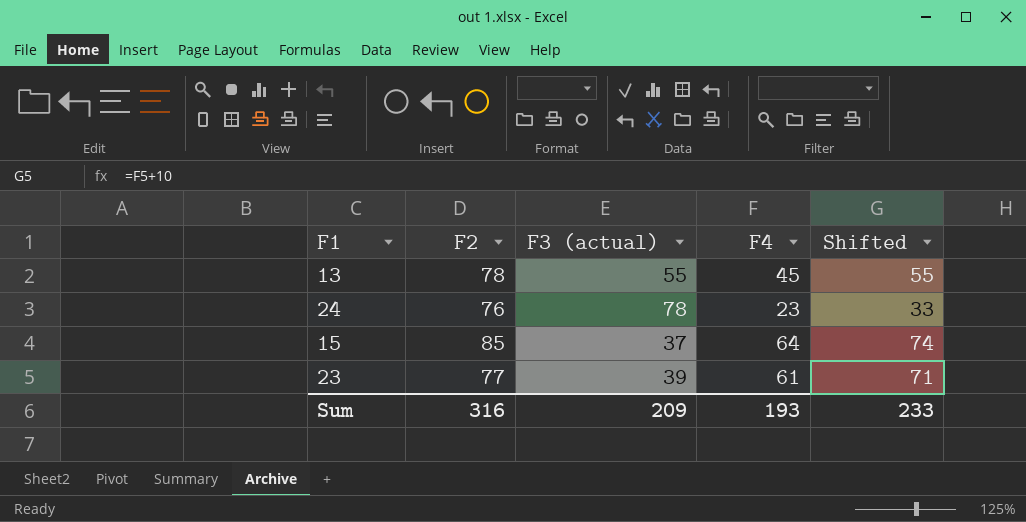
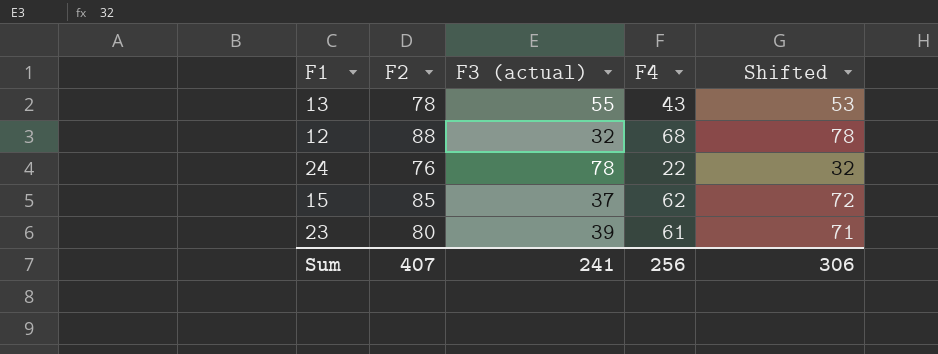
13 | F4: 45 -> 43
13 | Shifted: 55 -> 53
row 12: none -> 88 | 32 | 68 | 78
24 | F4: 23 -> 22
24 | Shifted: 33 -> 32
15 | F4: 64 -> 62
15 | Shifted: 74 -> 72
23 | F2: 77 -> 80
Sum | F2: 316 -> 407
Sum | F3 (actual): 209 -> 241
Sum | F4: 193 -> 256
Sum | Shifted: 233 -> 306

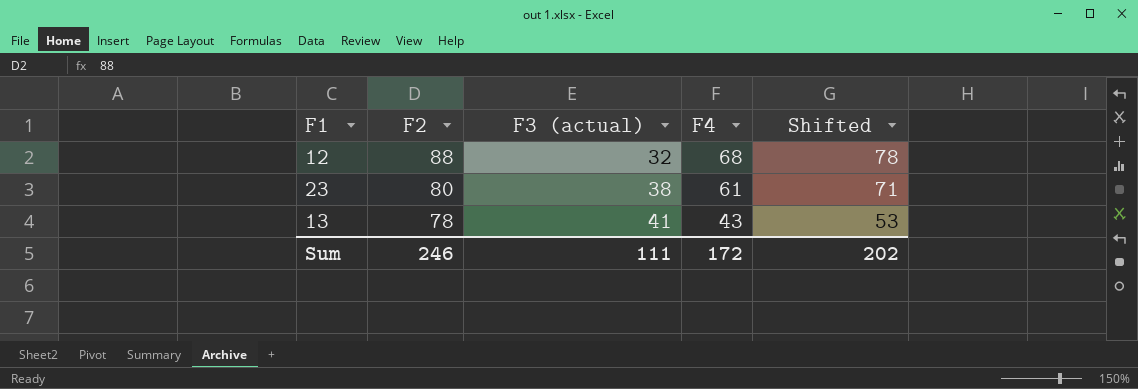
row order: none -> F2 descending
row 24: 76 | 78 | 22 | 32 -> none
row 15: 85 | 37 | 62 | 72 -> none
23 | F3 (actual): 39 -> 38
13 | F3 (actual): 55 -> 41
Sum | F2: 407 -> 246
Sum | F3 (actual): 241 -> 111
Sum | F4: 256 -> 172
Sum | Shifted: 306 -> 202

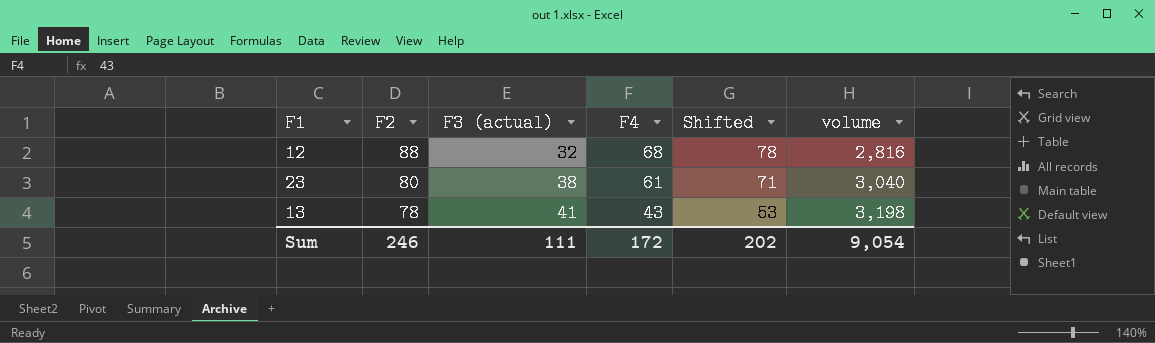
column volume | formula: none -> [F2] * [F3 (actual)]

